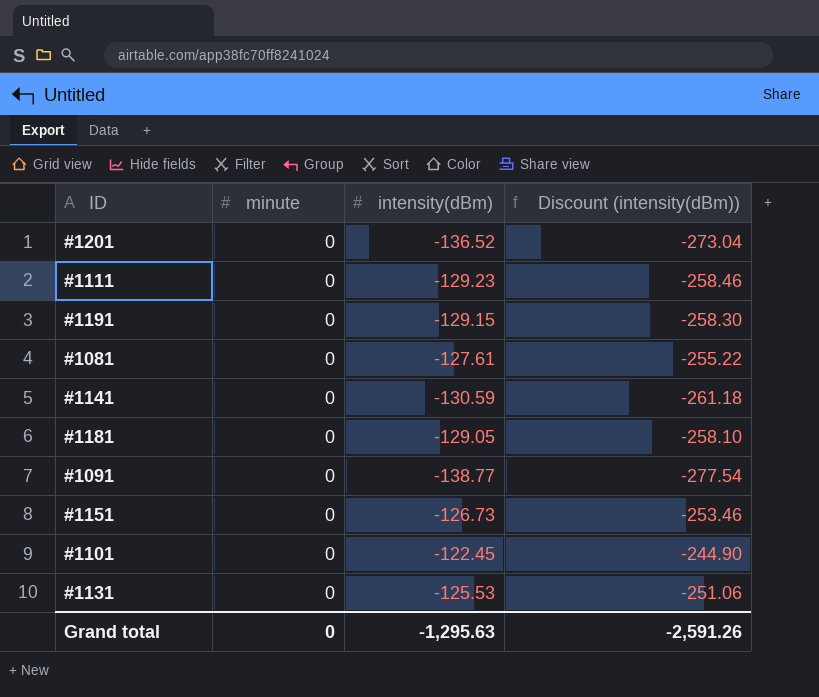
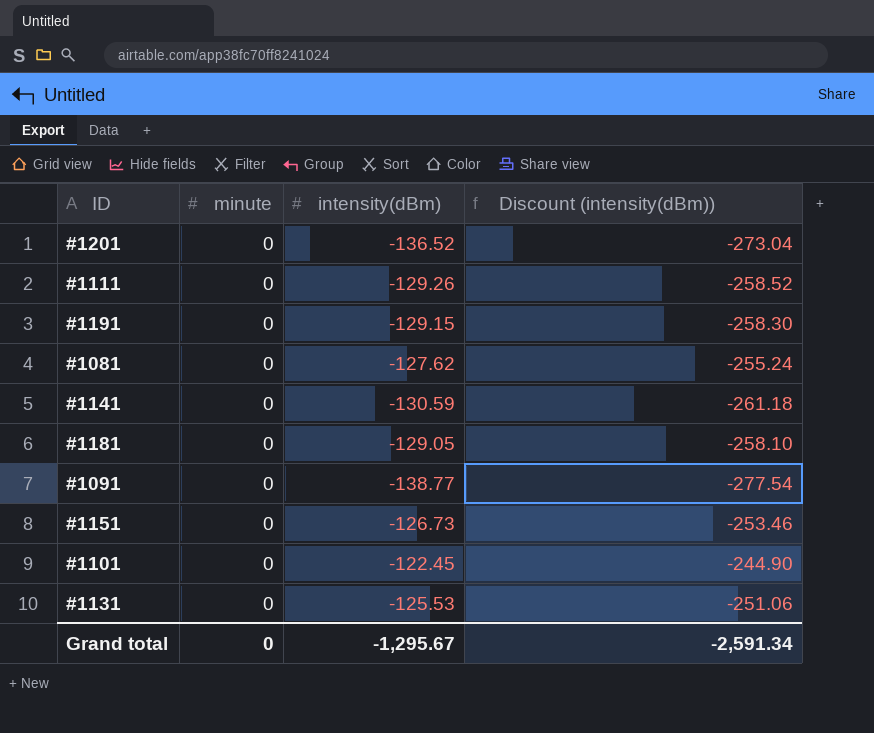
#1111 | intensity(dBm): -129.23 -> -129.26
#1111 | Discount (intensity(dBm)): -258.46 -> -258.52
#1081 | intensity(dBm): -127.61 -> -127.62
#1081 | Discount (intensity(dBm)): -255.22 -> -255.24
Grand total | intensity(dBm): -1,295.63 -> -1,295.67
Grand total | Discount (intensity(dBm)): -2,591.26 -> -2,591.34

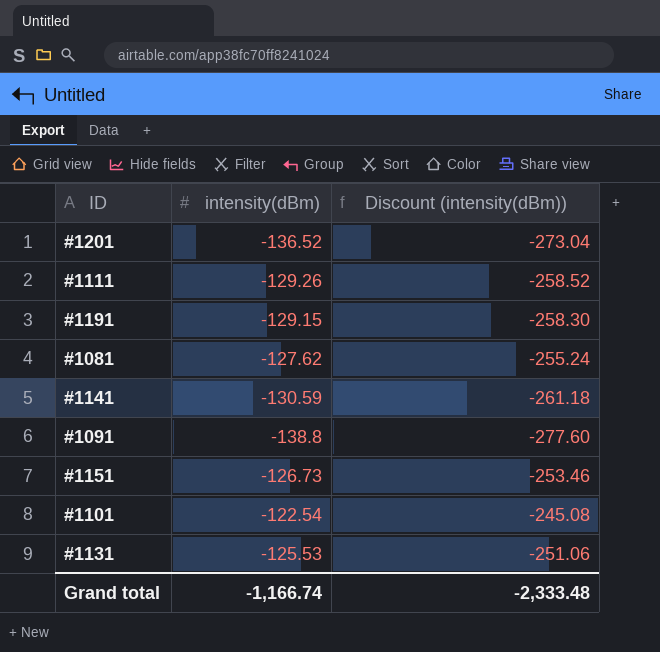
column minute | position: 2 -> none
row #1181: 0 | -129.05 | -258.10 -> none
#1091 | intensity(dBm): -138.77 -> -138.8
#1091 | Discount (intensity(dBm)): -277.54 -> -277.60
#1101 | intensity(dBm): -122.45 -> -122.54
#1101 | Discount (intensity(dBm)): -244.90 -> -245.08
Grand total | intensity(dBm): -1,295.67 -> -1,166.74
Grand total | Discount (intensity(dBm)): -2,591.34 -> -2,333.48

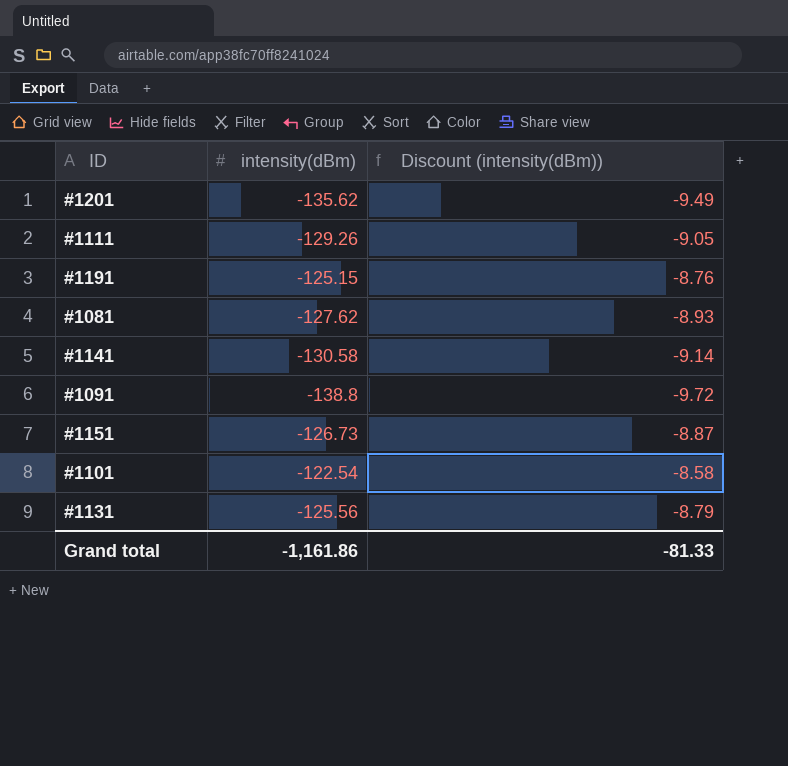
column Discount (intensity(dBm)) | formula: [intensity(dBm)] * 2 -> [intensity(dBm)] * 0.07
#1201 | intensity(dBm): -136.52 -> -135.62
#1191 | intensity(dBm): -129.15 -> -125.15
#1141 | intensity(dBm): -130.59 -> -130.58
#1131 | intensity(dBm): -125.53 -> -125.56
Grand total | intensity(dBm): -1,166.74 -> -1,161.86
Grand total | Discount (intensity(dBm)): -2,333.48 -> -81.33

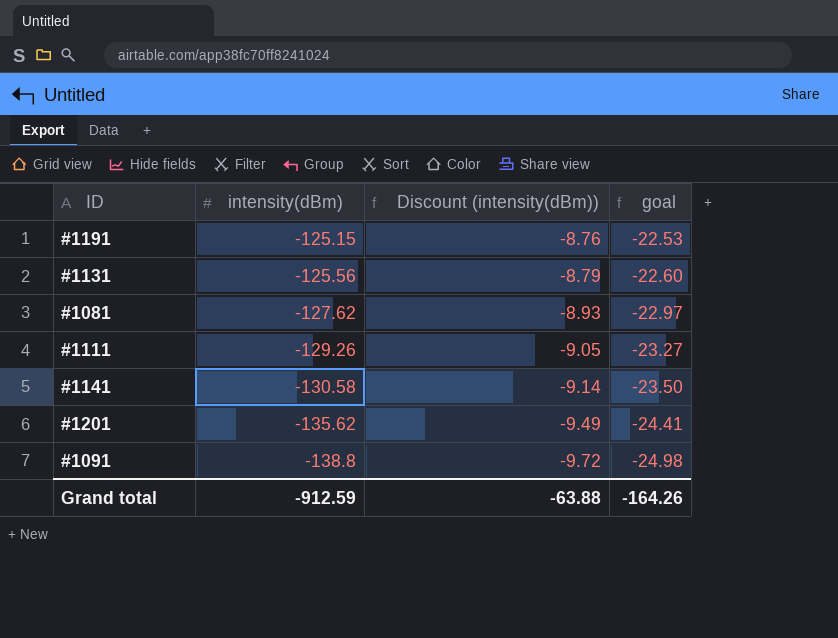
row order: none -> intensity(dBm) descending
column goal | formula: none -> [intensity(dBm)] * 0.18
row #1151: -126.73 | -8.87 -> none
row #1101: -122.54 | -8.58 -> none
Grand total | intensity(dBm): -1,161.86 -> -912.59
Grand total | Discount (intensity(dBm)): -81.33 -> -63.88

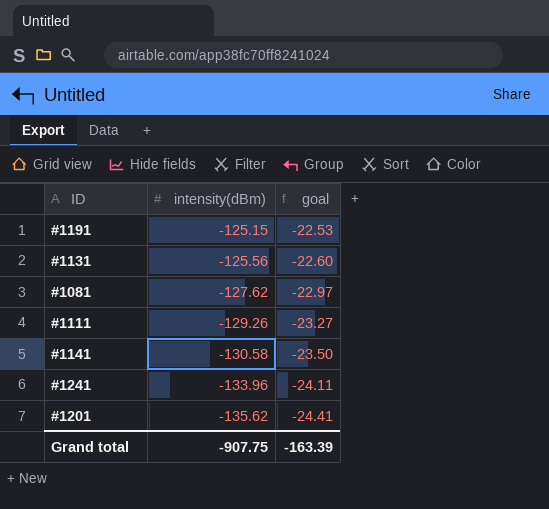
column Discount (intensity(dBm)) | formula: [intensity(dBm)] * 0.07 -> none
row #1091: -138.8 | -9.72 | -24.98 -> none
row #1241: none -> -133.96 | -24.11
Grand total | intensity(dBm): -912.59 -> -907.75
Grand total | goal: -164.26 -> -163.39

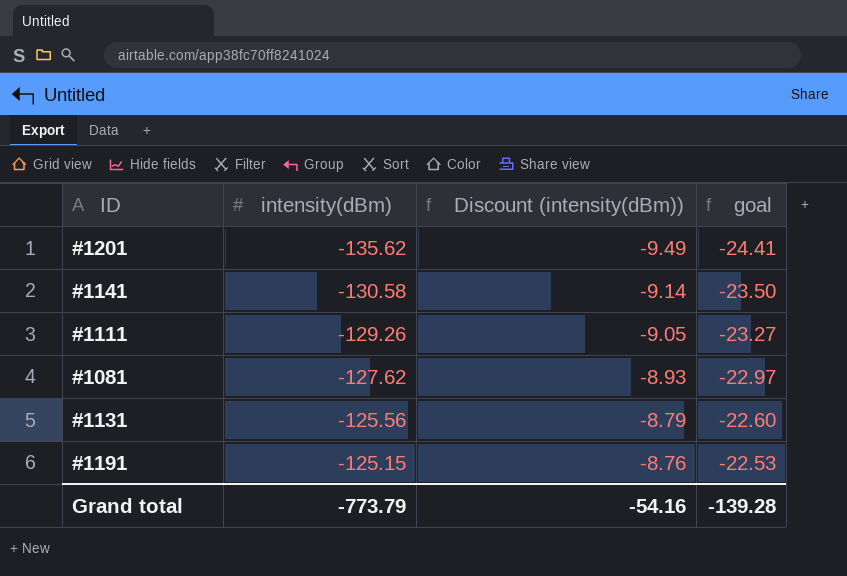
row order: intensity(dBm) descending -> intensity(dBm) ascending
column Discount (intensity(dBm)) | formula: none -> [intensity(dBm)] * 0.07
row #1241: -133.96 | -24.11 -> none
Grand total | intensity(dBm): -907.75 -> -773.79
Grand total | goal: -163.39 -> -139.28

